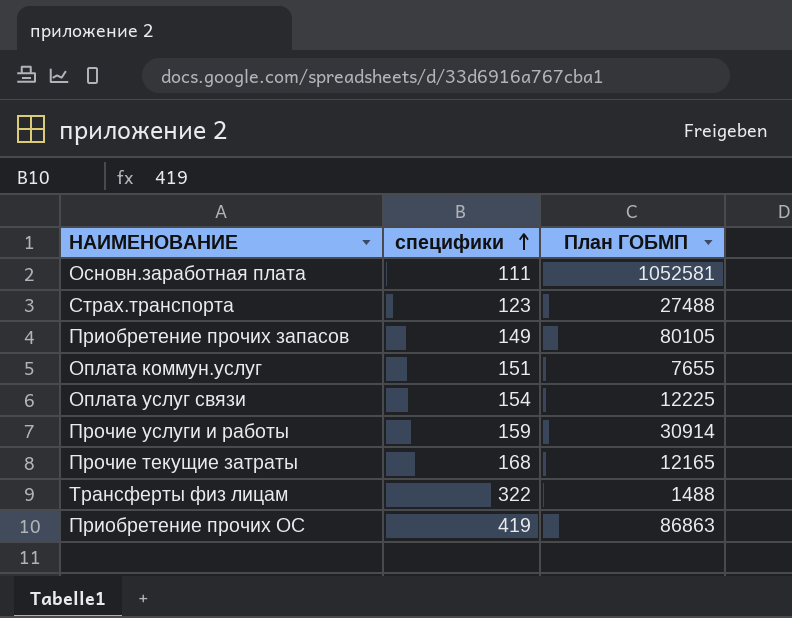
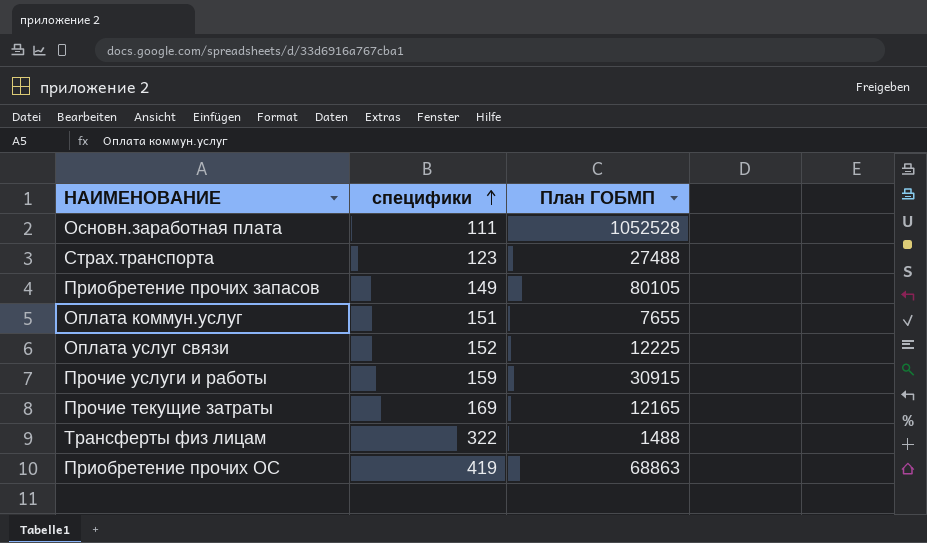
Основн.заработная плата | План ГОБМП: 1052581 -> 1052528
Оплата услуг связи | специфики: 154 -> 152
Прочие услуги и работы | План ГОБМП: 30914 -> 30915
Прочие текущие затраты | специфики: 168 -> 169
Приобретение прочих ОС | План ГОБМП: 86863 -> 68863

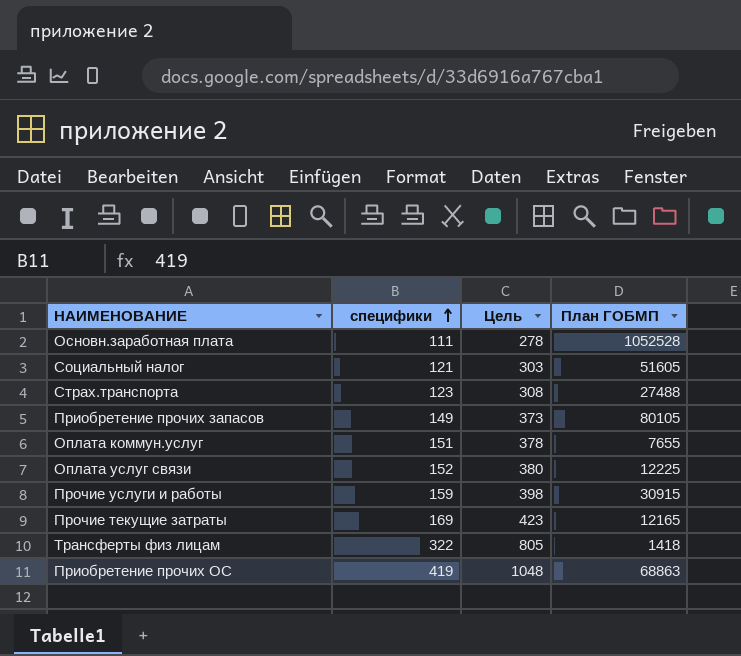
column Цель | formula: none -> [специфики] * 2,5
row Социальный налог: none -> 121 | 303 | 51605
Трансферты физ лицам | План ГОБМП: 1488 -> 1418

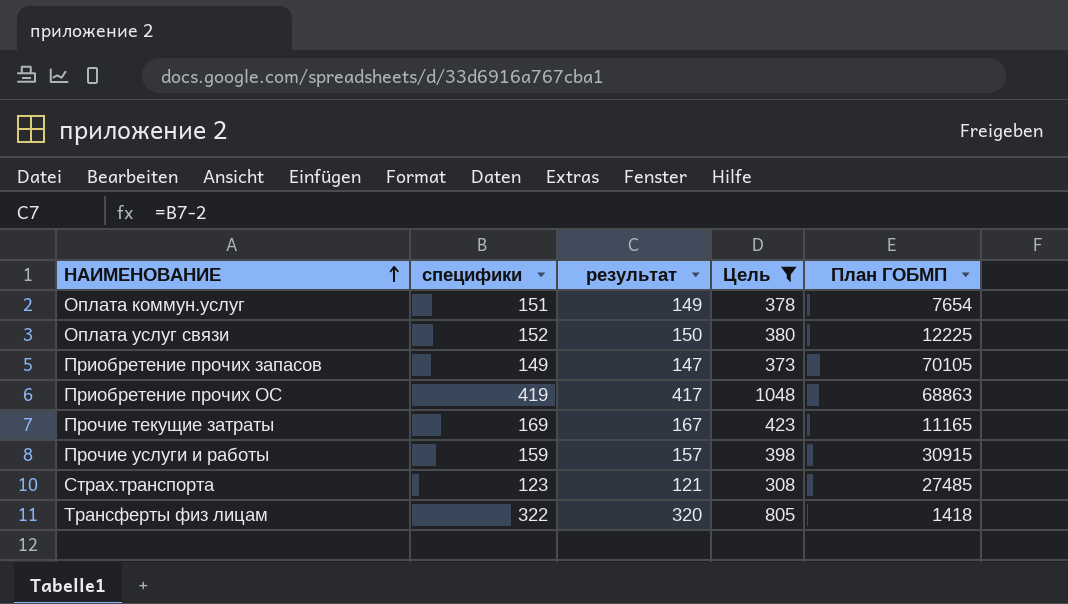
filter: none -> Цель >= 308
row order: специфики ascending -> НАИМЕНОВАНИЕ ascending
column результат | formula: none -> [специфики] - 2
Оплата коммун.услуг | План ГОБМП: 7655 -> 7654
Приобретение прочих запасов | План ГОБМП: 80105 -> 70105
Прочие текущие затраты | План ГОБМП: 12165 -> 11165
Страх.транспорта | План ГОБМП: 27488 -> 27485

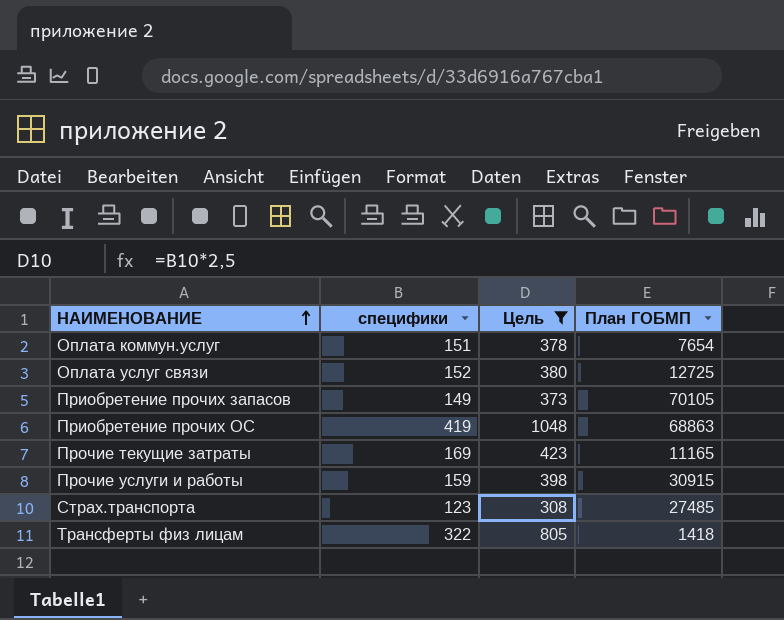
column результат | formula: [специфики] - 2 -> none
Оплата услуг связи | План ГОБМП: 12225 -> 12725

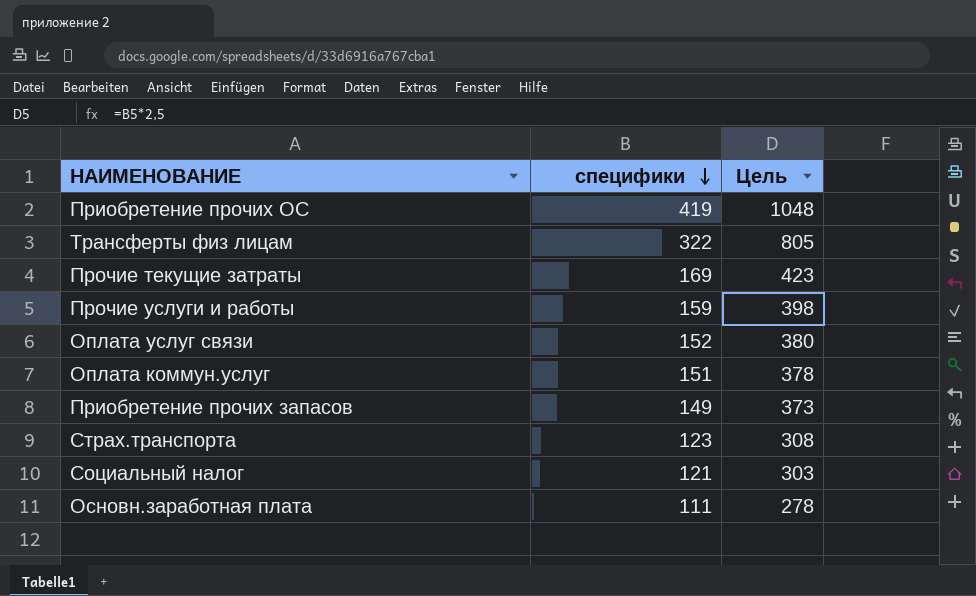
filter: Цель >= 308 -> none
row order: НАИМЕНОВАНИЕ ascending -> специфики descending
column План ГОБМП | position: 4 -> none

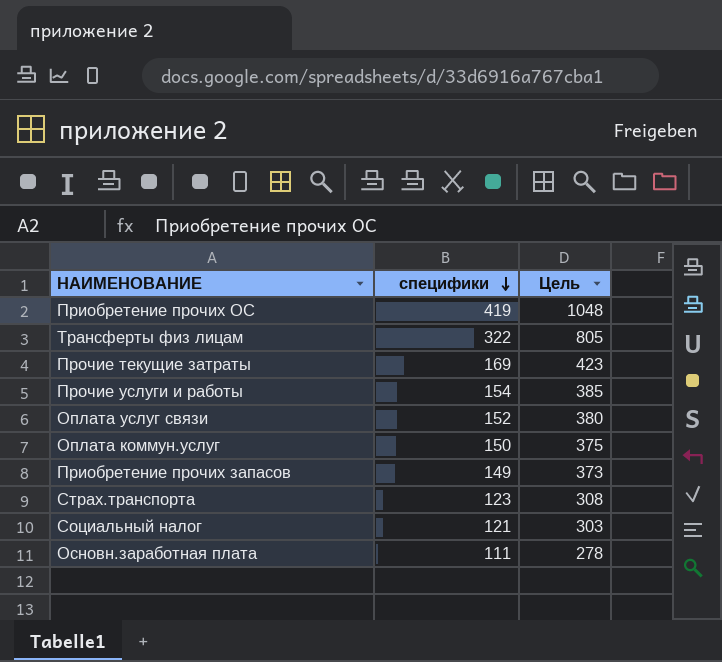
Прочие услуги и работы | специфики: 159 -> 154
Прочие услуги и работы | Цель: 398 -> 385
Оплата коммун.услуг | специфики: 151 -> 150
Оплата коммун.услуг | Цель: 378 -> 375

